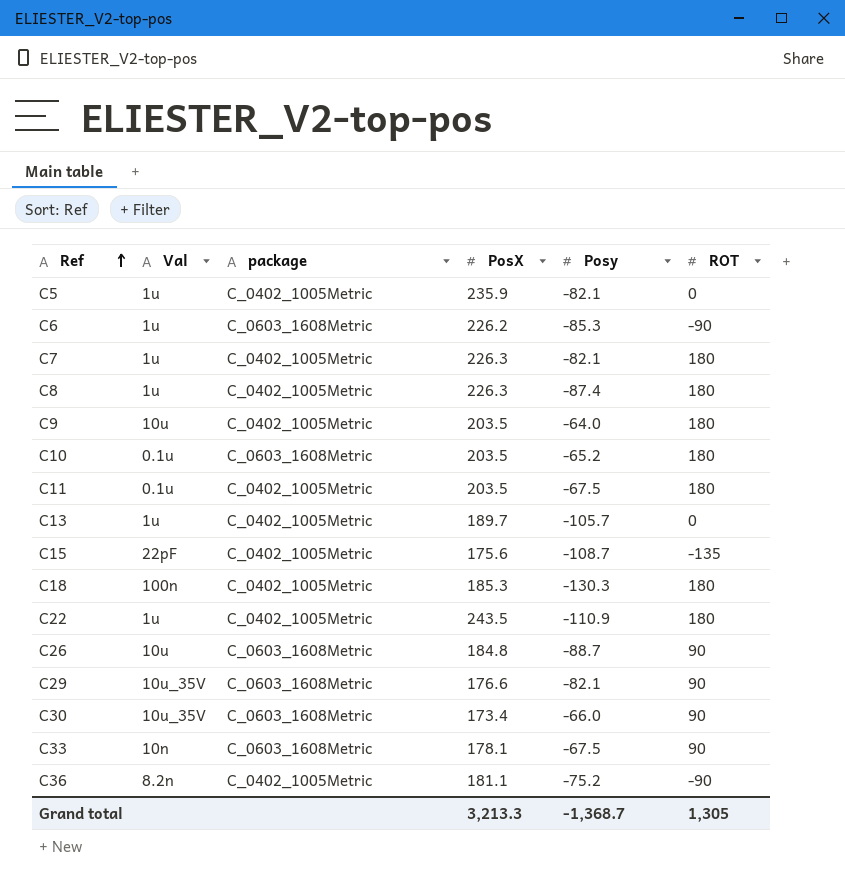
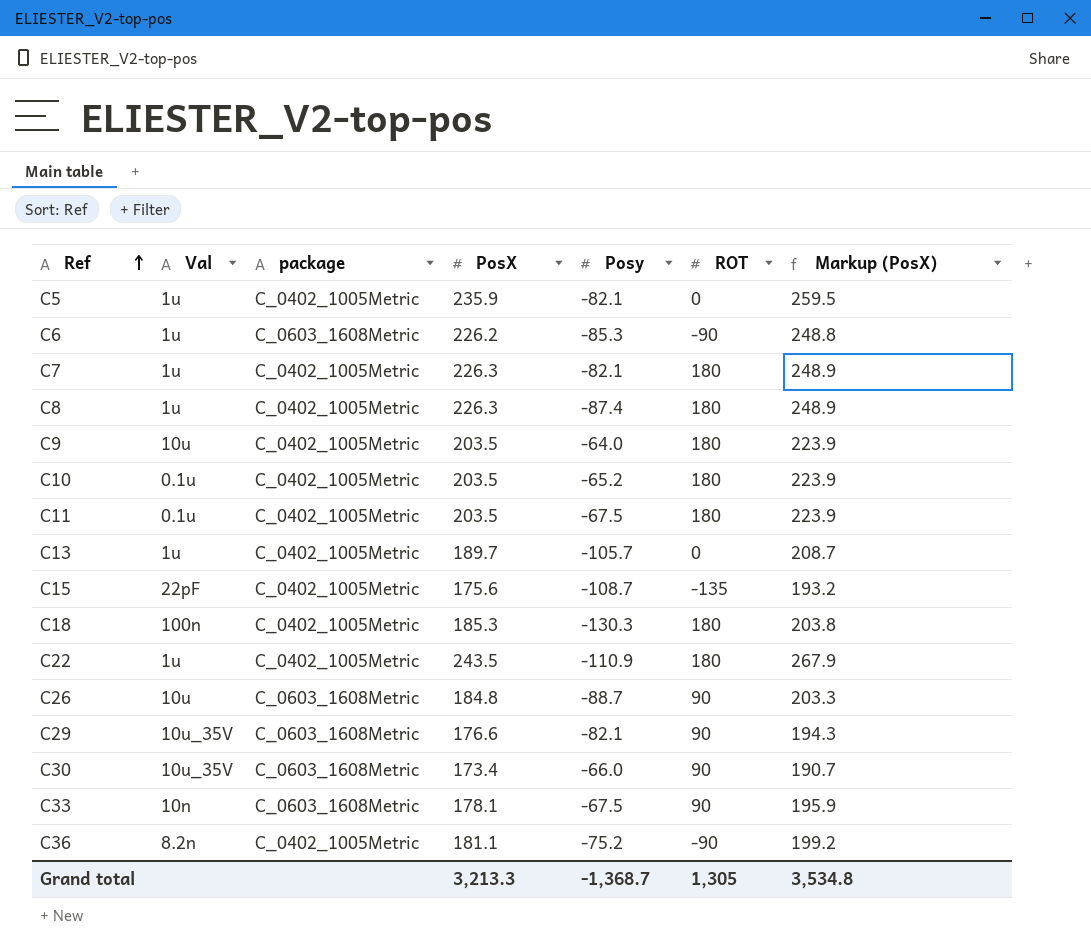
column Markup (PosX) | formula: none -> [PosX] * 1.1
C10 | package: C_0603_1608Metric -> C_0402_1005Metric

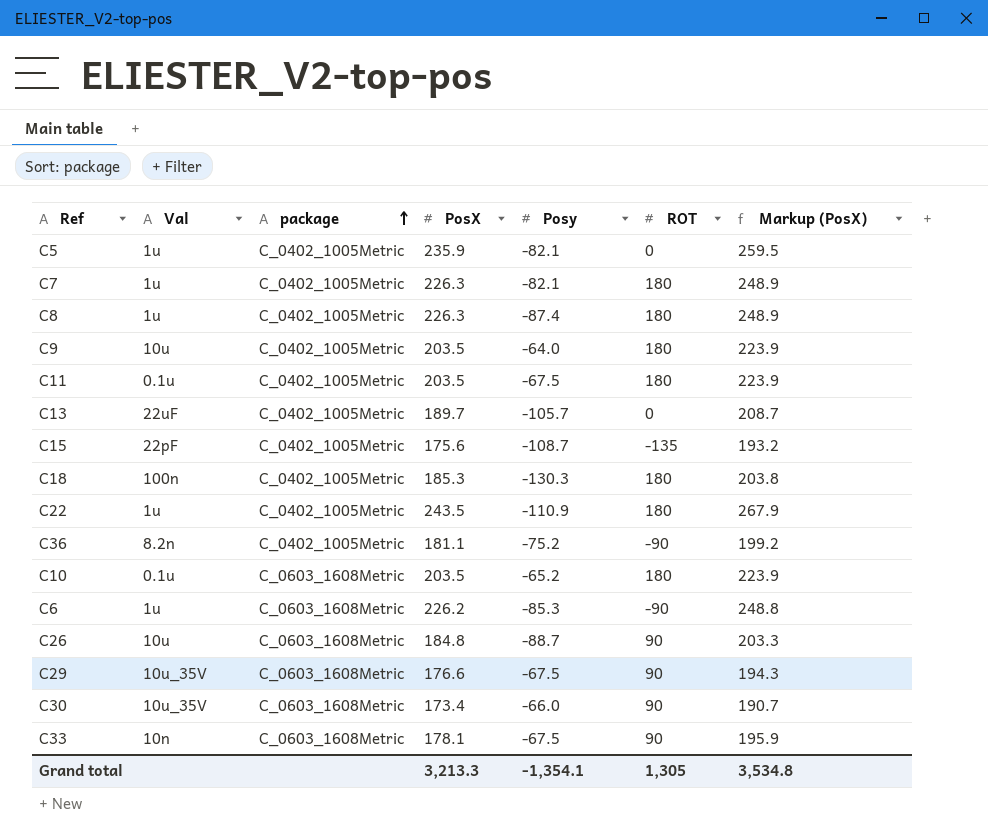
row order: Ref ascending -> package ascending
C13 | Val: 1u -> 22uF
C10 | package: C_0402_1005Metric -> C_0603_1608Metric
C29 | Posy: -82.1 -> -67.5
Grand total | Posy: -1,368.7 -> -1,354.1

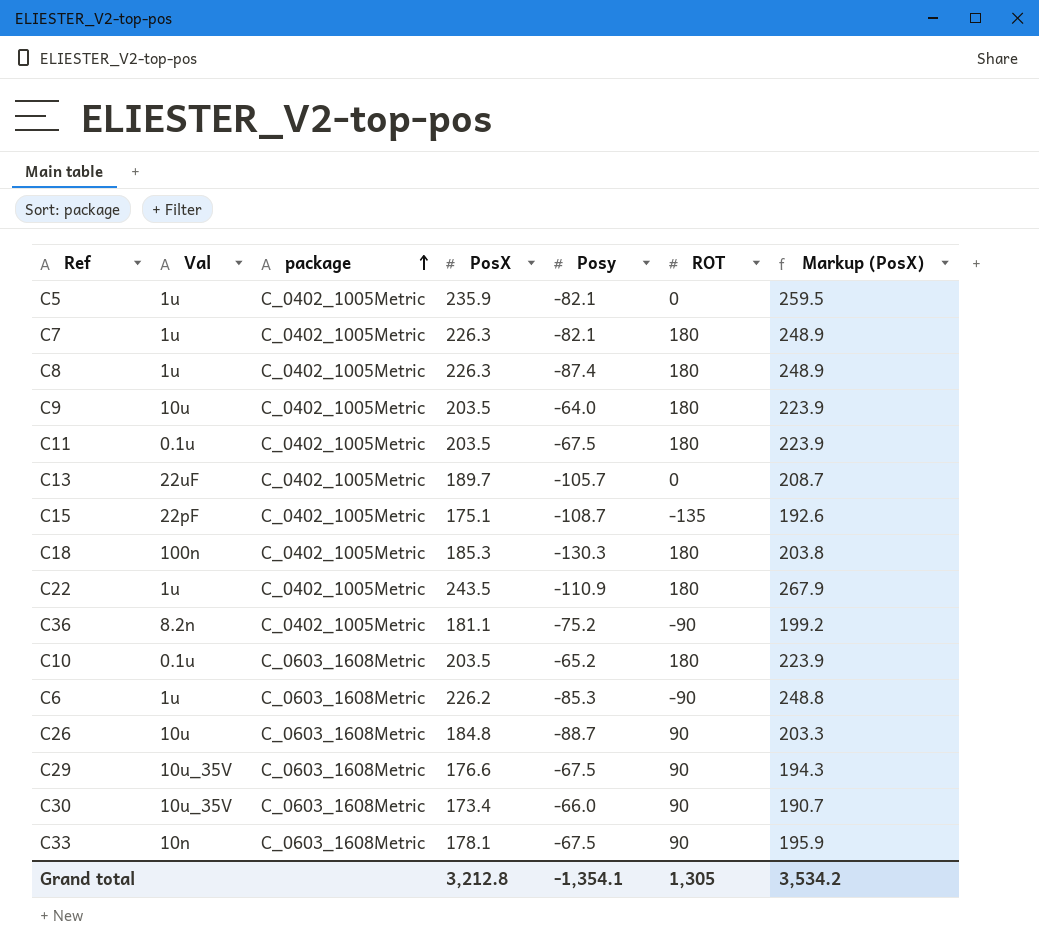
C15 | PosX: 175.6 -> 175.1
C15 | Markup (PosX): 193.2 -> 192.6
Grand total | PosX: 3,213.3 -> 3,212.8
Grand total | Markup (PosX): 3,534.8 -> 3,534.2

